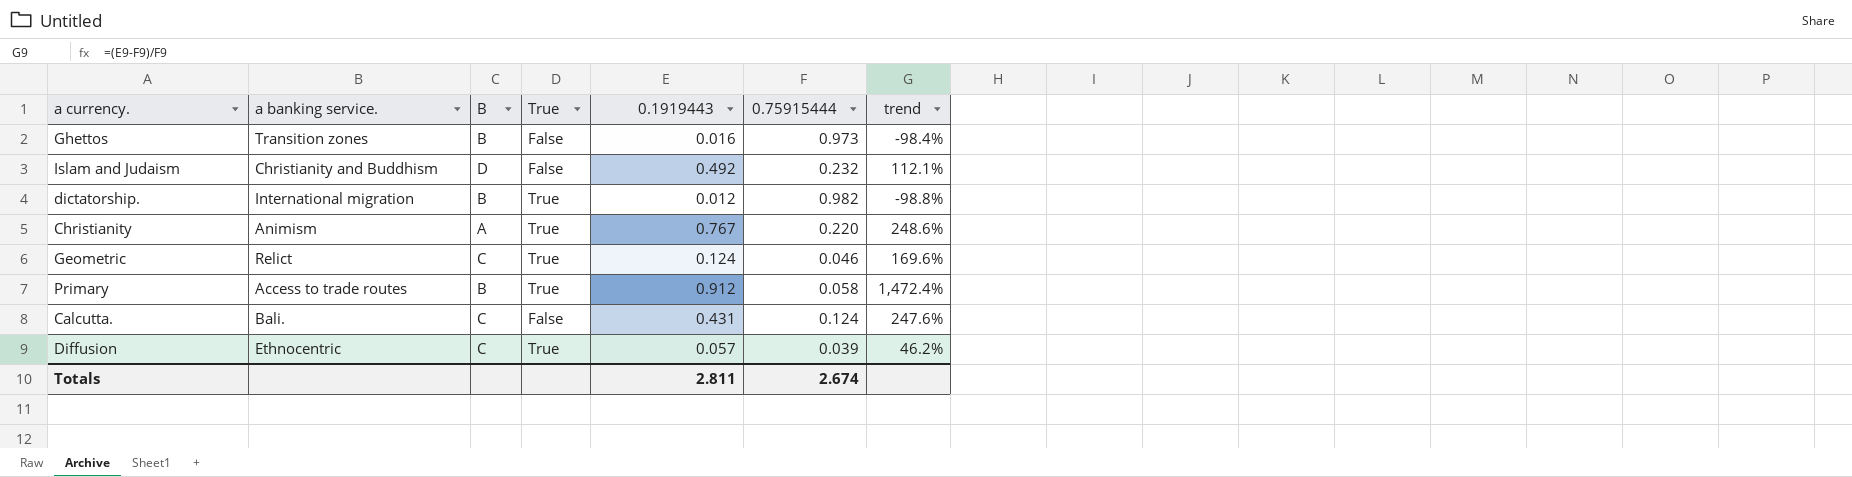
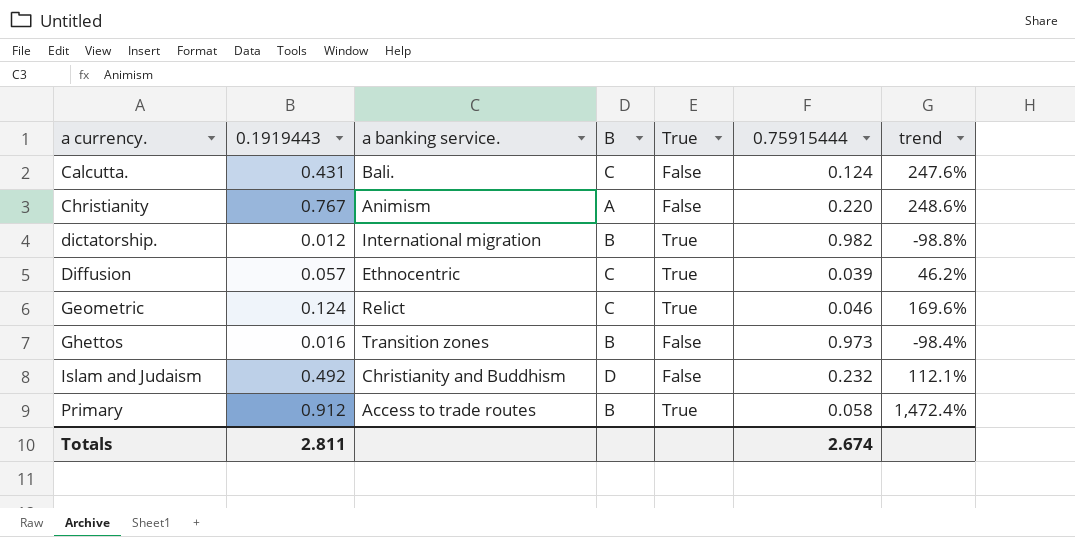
row order: none -> a currency. ascending
column 0.1919443 | position: 5 -> 2
Christianity | True: True -> False

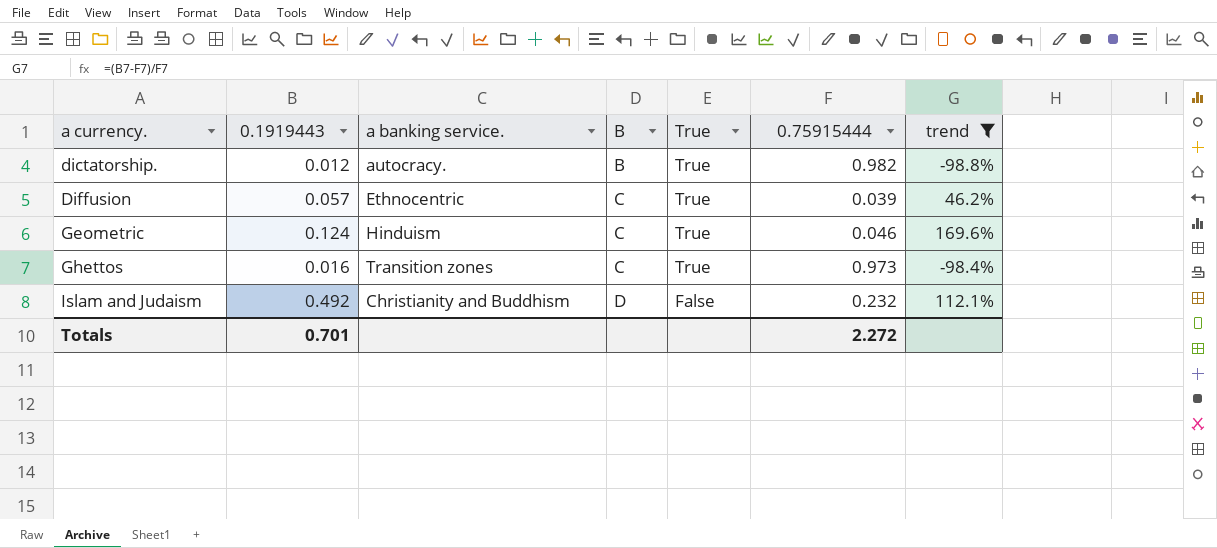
filter: none -> trend <= 169.6%
dictatorship. | a banking service.: International migration -> autocracy.
Geometric | a banking service.: Relict -> Hinduism
Ghettos | B: B -> C
Ghettos | True: False -> True
Totals | 0.1919443: 2.811 -> 0.701
Totals | 0.75915444: 2.674 -> 2.272

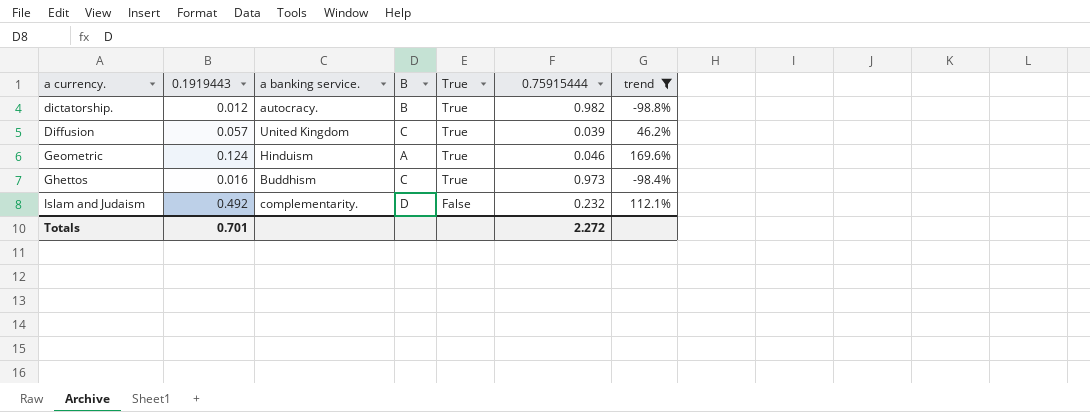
Diffusion | a banking service.: Ethnocentric -> United Kingdom
Geometric | B: C -> A
Ghettos | a banking service.: Transition zones -> Buddhism
Islam and Judaism | a banking service.: Christianity and Buddhism -> complementarity.

